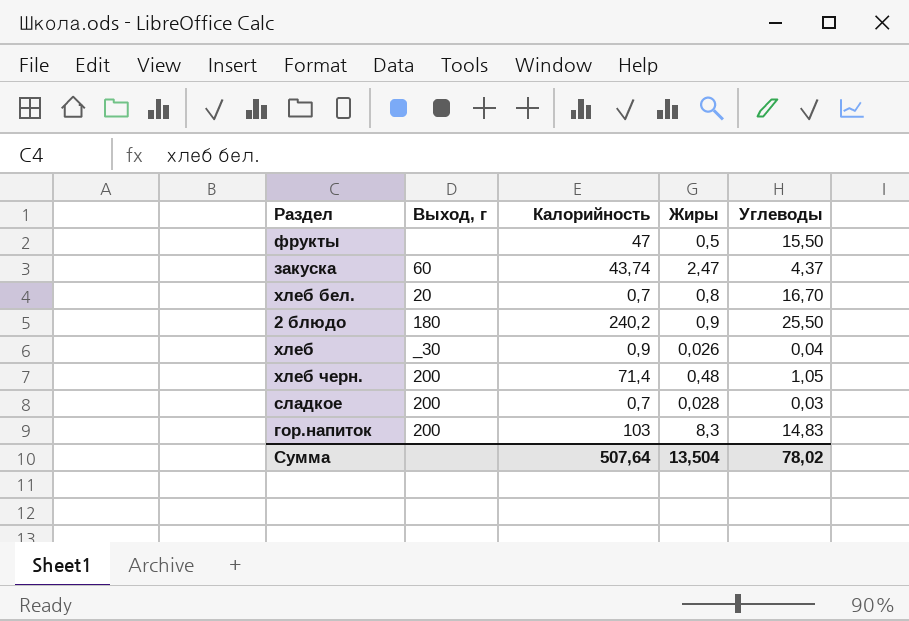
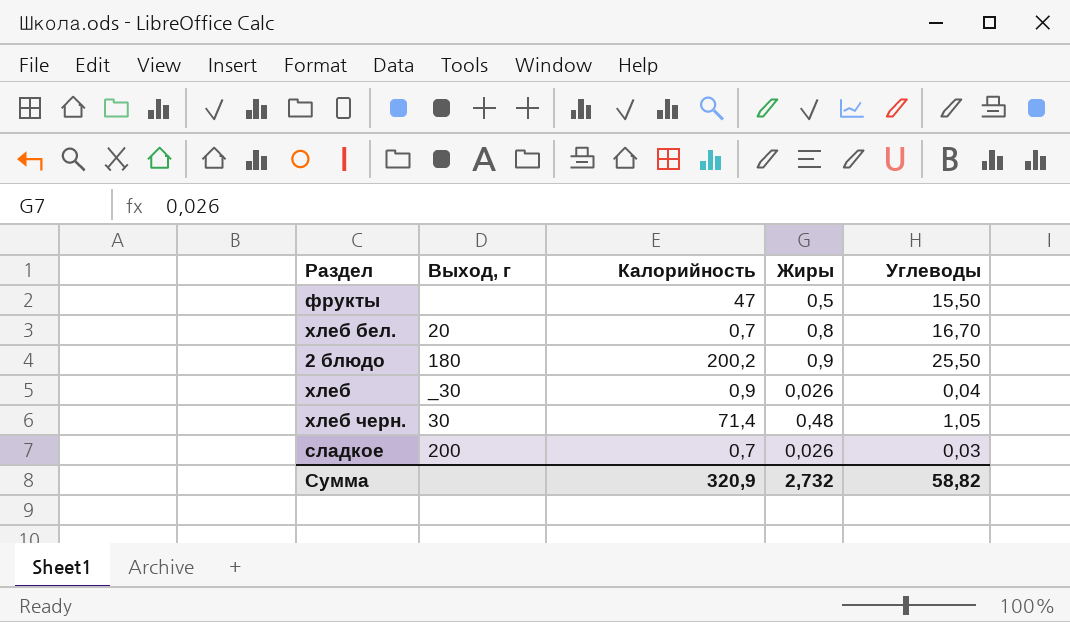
row закуска: 60 | 43,74 | 2,47 | 4,37 -> none
row гор.напиток: 200 | 103 | 8,3 | 14,83 -> none
2 блюдо | Калорийность: 240,2 -> 200,2
хлеб черн. | Выход, г: 200 -> 30
сладкое | Жиры: 0,028 -> 0,026
Сумма | Калорийность: 507,64 -> 320,9
Сумма | Жиры: 13,504 -> 2,732
Сумма | Углеводы: 78,02 -> 58,82

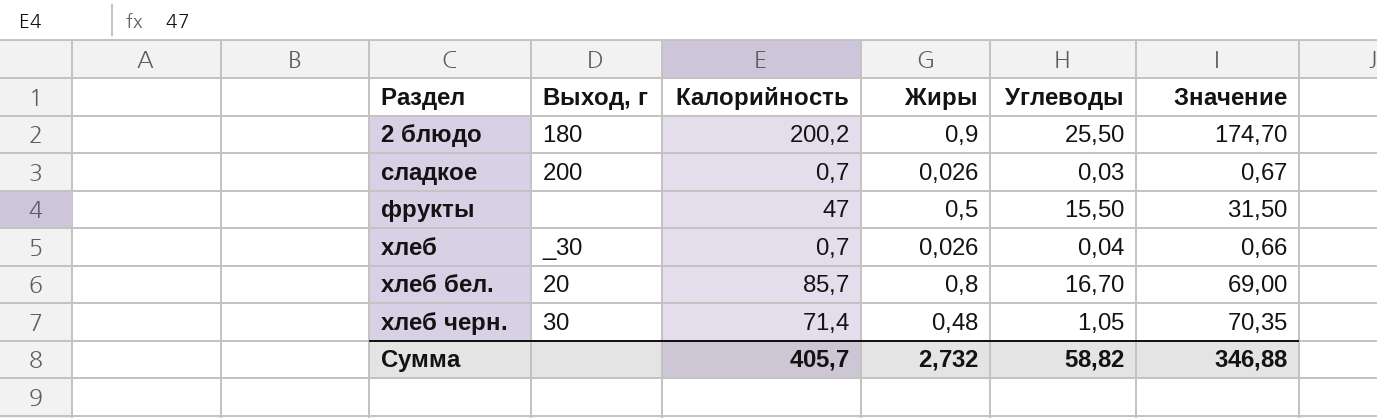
row order: none -> Раздел ascending
column Значение | formula: none -> [Калорийность] - [Углеводы]
хлеб | Калорийность: 0,9 -> 0,7
хлеб бел. | Калорийность: 0,7 -> 85,7
Сумма | Калорийность: 320,9 -> 405,7

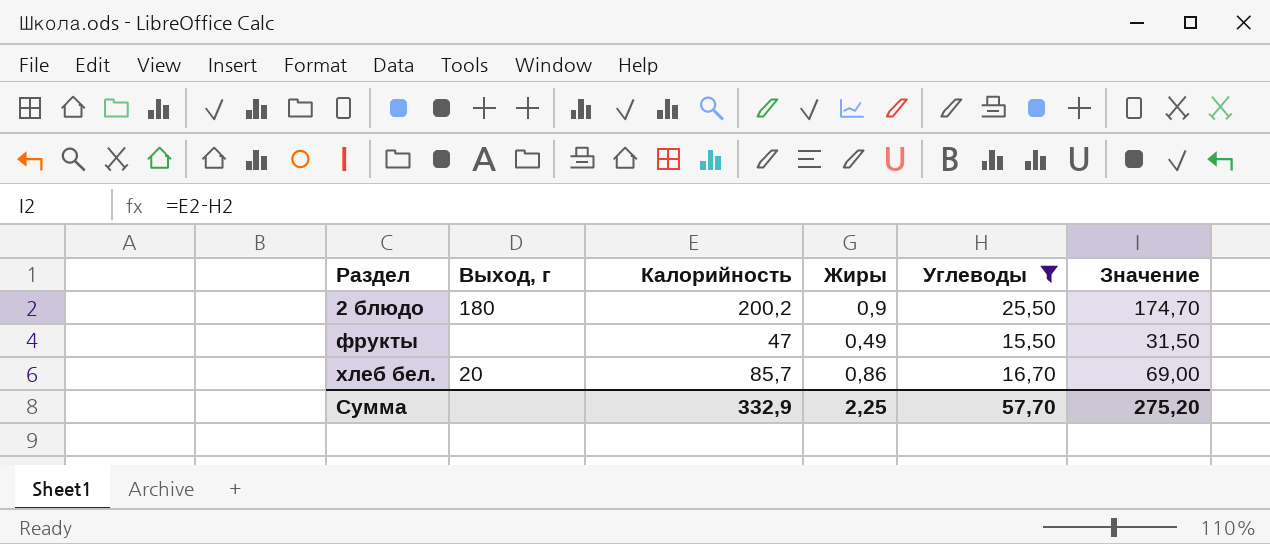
filter: none -> Углеводы >= 15,50
фрукты | Жиры: 0,5 -> 0,49
хлеб бел. | Жиры: 0,8 -> 0,86
Сумма | Калорийность: 405,7 -> 332,9
Сумма | Жиры: 2,732 -> 2,25
Сумма | Углеводы: 58,82 -> 57,70
Сумма | Значение: 346,88 -> 275,20

